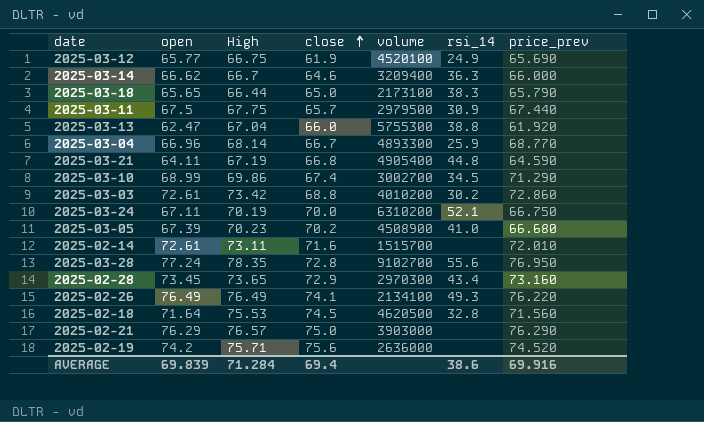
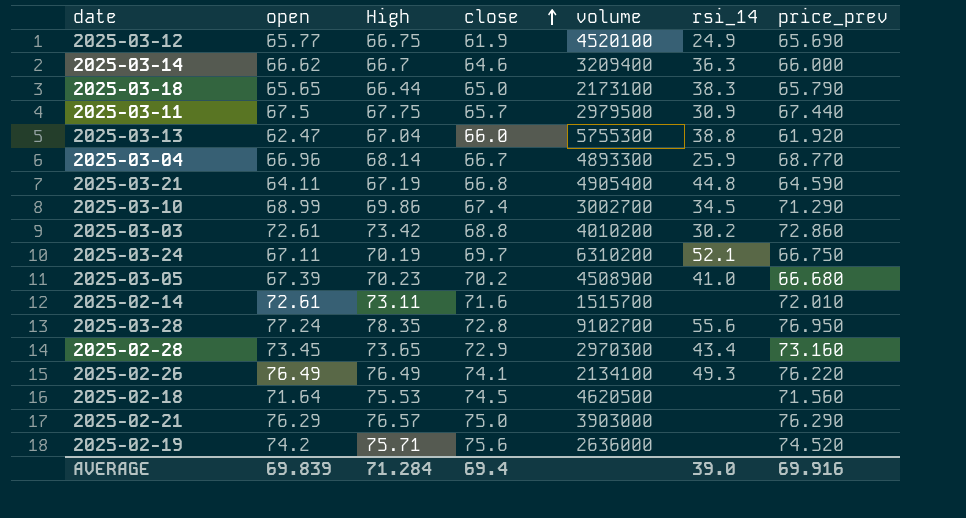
2025-03-24 | close: 70.0 -> 69.7
2025-02-18 | rsi_14: 32.8 -> none
AVERAGE | rsi_14: 38.6 -> 39.0

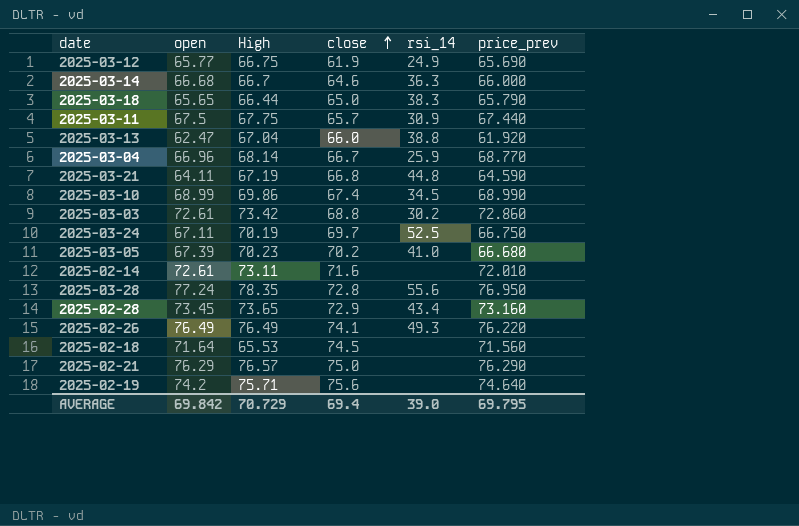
column volume | position: 5 -> none
2025-03-14 | open: 66.62 -> 66.68
2025-03-10 | price_prev: 71.290 -> 68.990
2025-03-24 | rsi_14: 52.1 -> 52.5
2025-02-18 | High: 75.53 -> 65.53
2025-02-19 | price_prev: 74.520 -> 74.640
AVERAGE | open: 69.839 -> 69.842
AVERAGE | High: 71.284 -> 70.729
AVERAGE | price_prev: 69.916 -> 69.795

